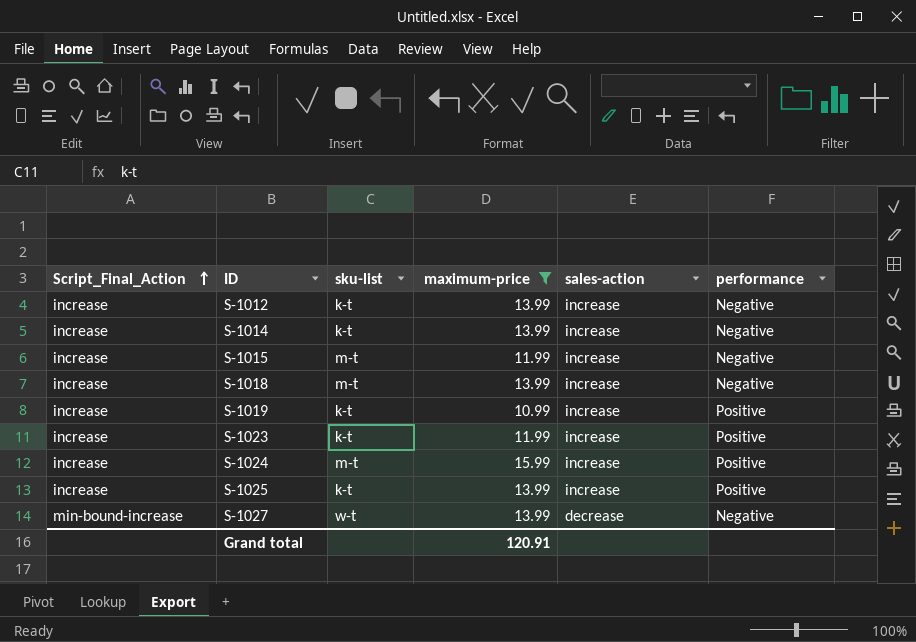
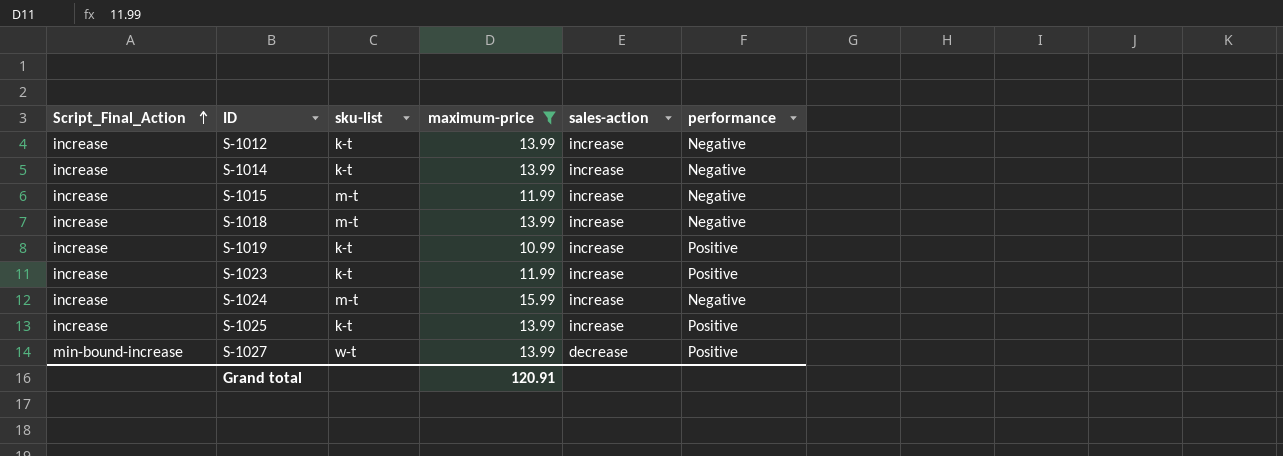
S-1024 | performance: Positive -> Negative
S-1027 | performance: Negative -> Positive

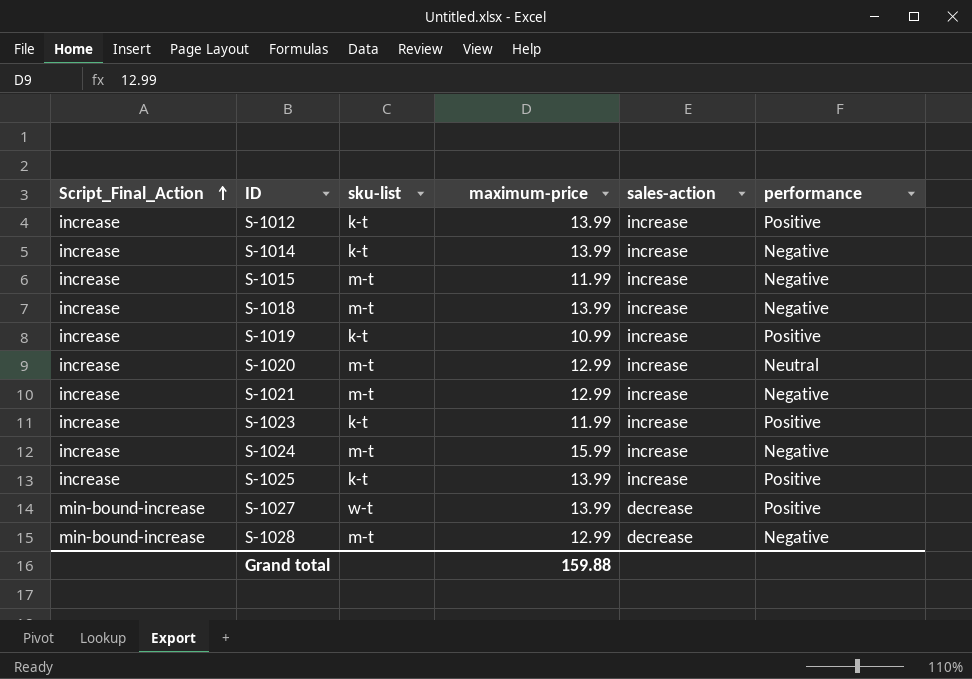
filter: maximum-price != 12.99 -> none
S-1012 | performance: Negative -> Positive
Grand total | maximum-price: 120.91 -> 159.88

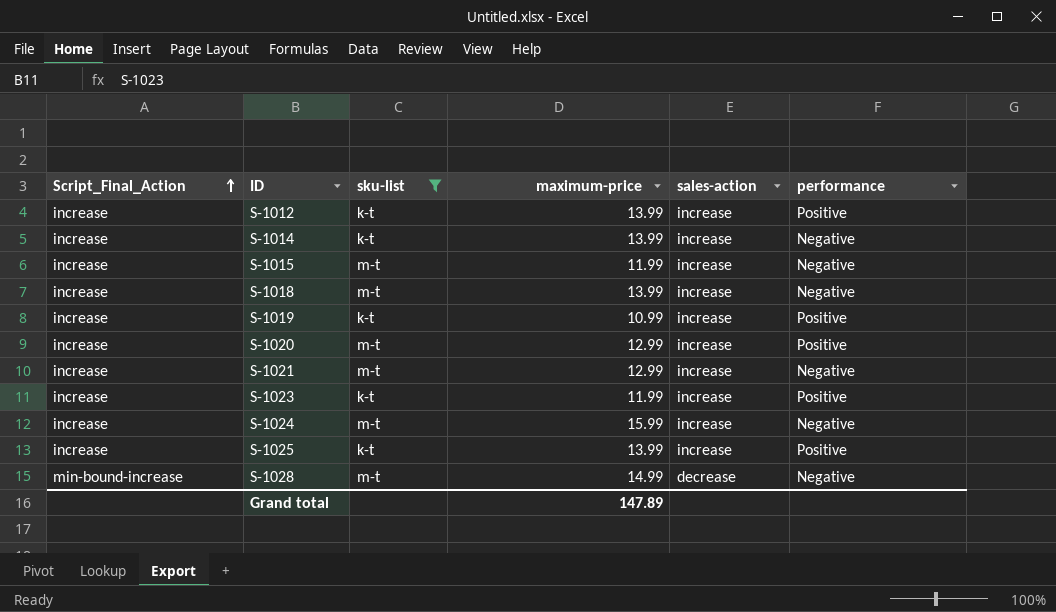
filter: none -> sku-list != w-t
S-1020 | performance: Neutral -> Positive
S-1028 | maximum-price: 12.99 -> 14.99
Grand total | maximum-price: 159.88 -> 147.89

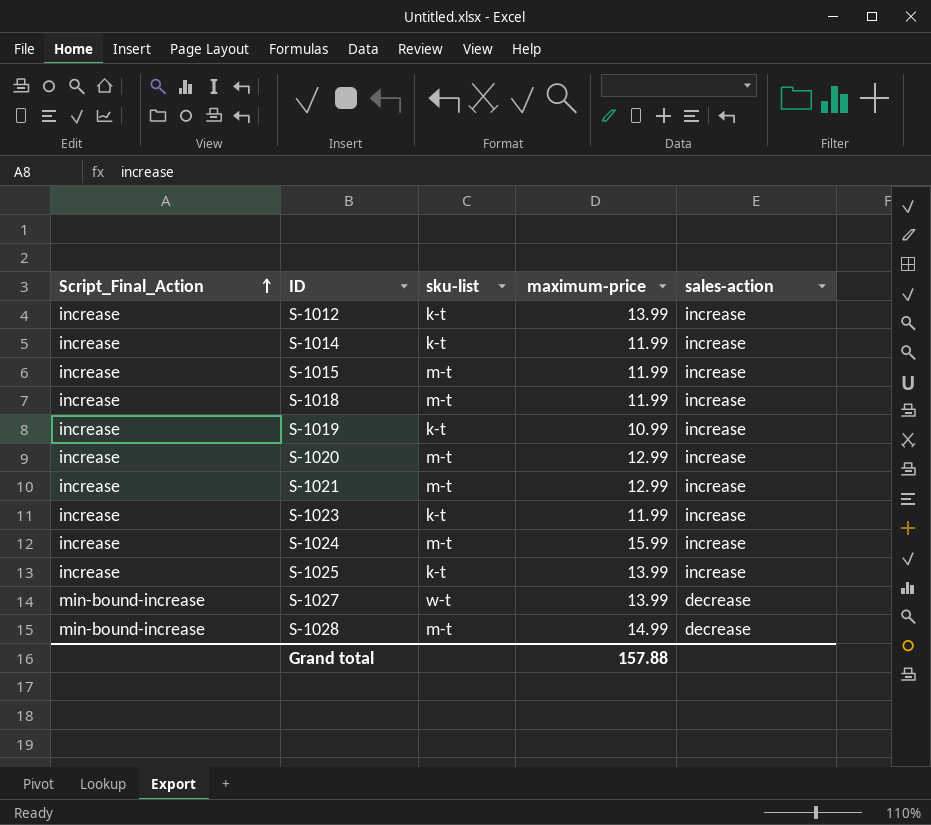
filter: sku-list != w-t -> none
column performance | position: 6 -> none
S-1014 | maximum-price: 13.99 -> 11.99
S-1018 | maximum-price: 13.99 -> 11.99
Grand total | maximum-price: 147.89 -> 157.88

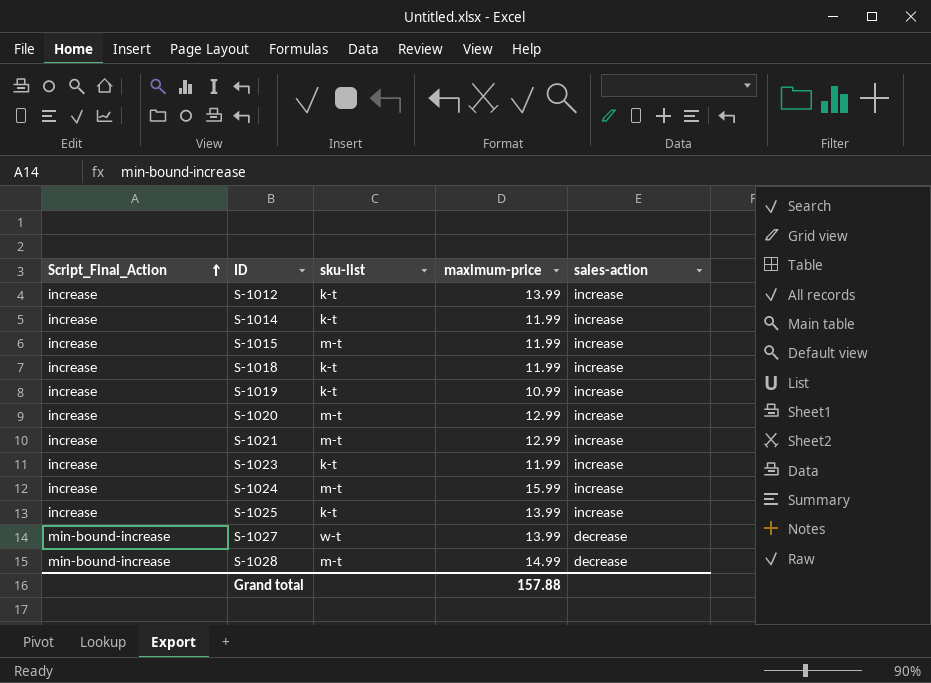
S-1018 | sku-list: m-t -> k-t

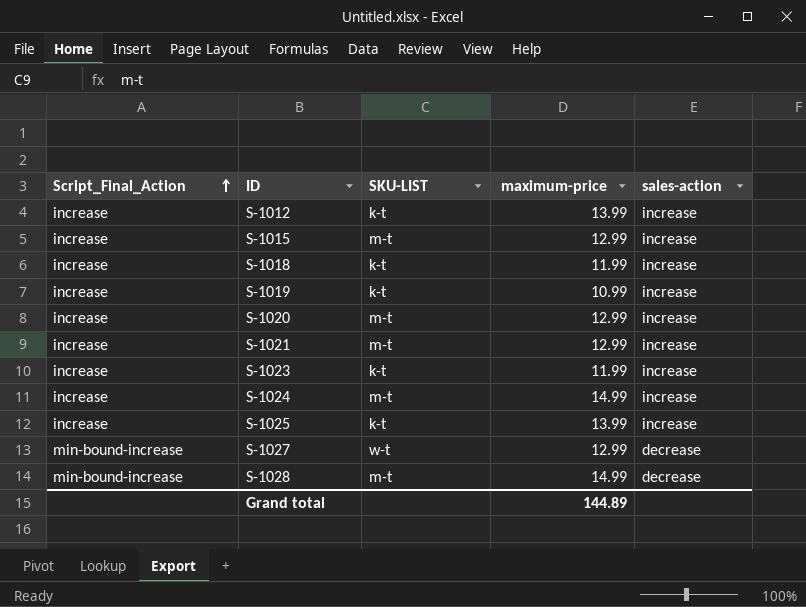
column name: sku-list -> SKU-LIST
row S-1014: increase | k-t | 11.99 | increase -> none
S-1015 | maximum-price: 11.99 -> 12.99
S-1024 | maximum-price: 15.99 -> 14.99
S-1027 | maximum-price: 13.99 -> 12.99
Grand total | maximum-price: 157.88 -> 144.89

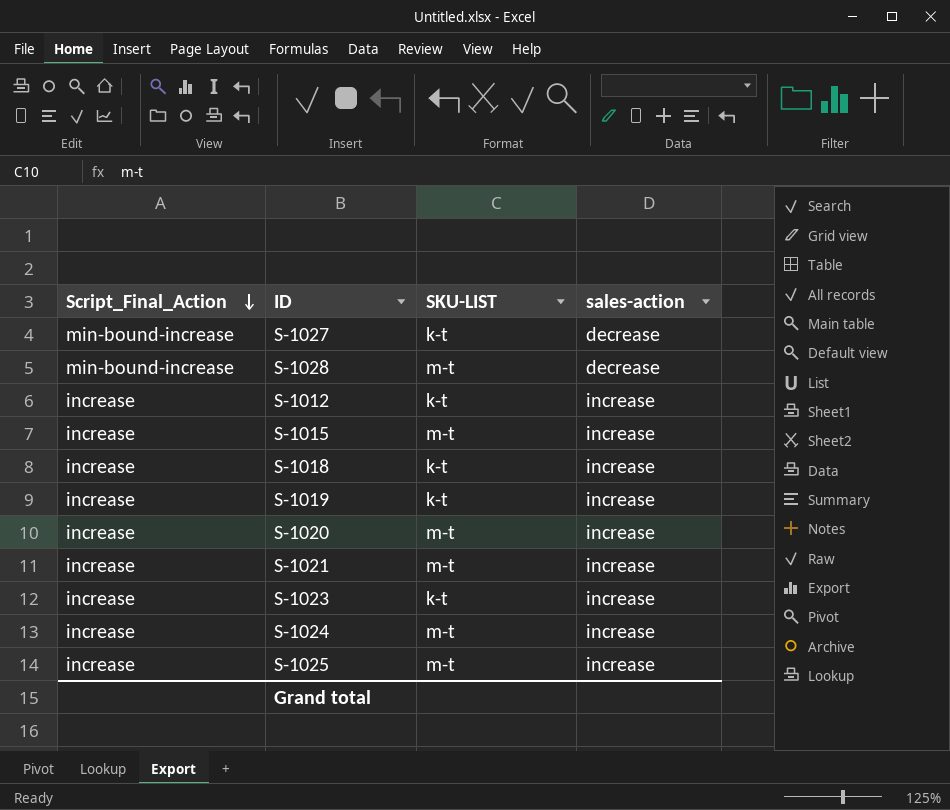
row order: Script_Final_Action ascending -> Script_Final_Action descending
column maximum-price | position: 4 -> none
S-1027 | SKU-LIST: w-t -> k-t
S-1025 | SKU-LIST: k-t -> m-t

